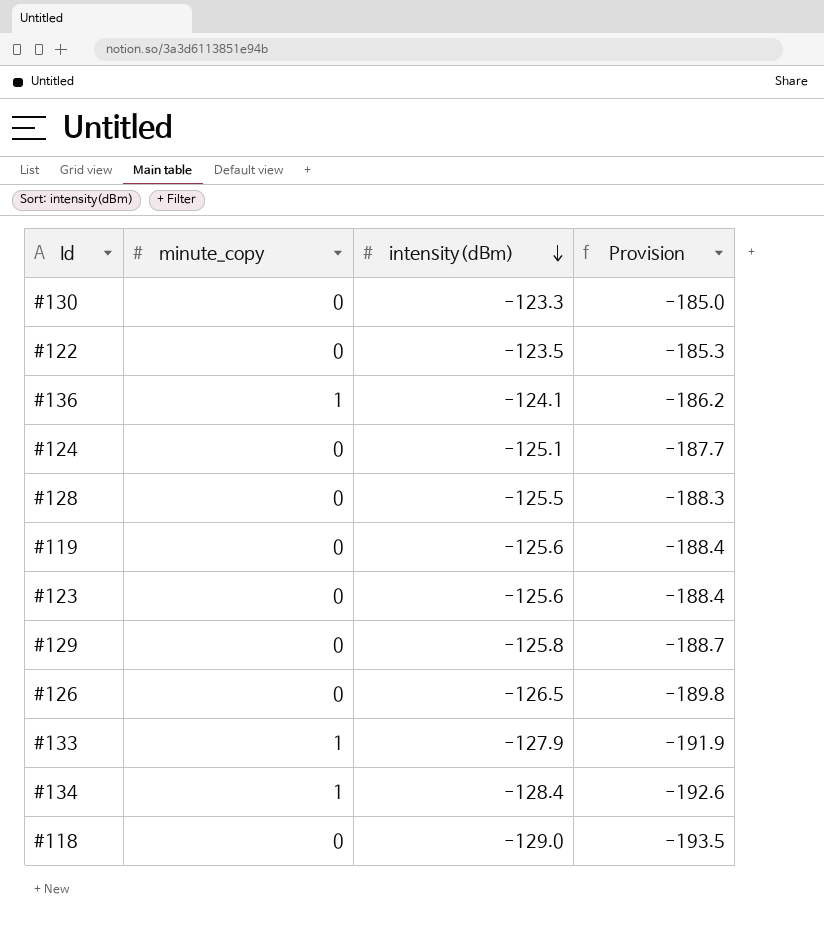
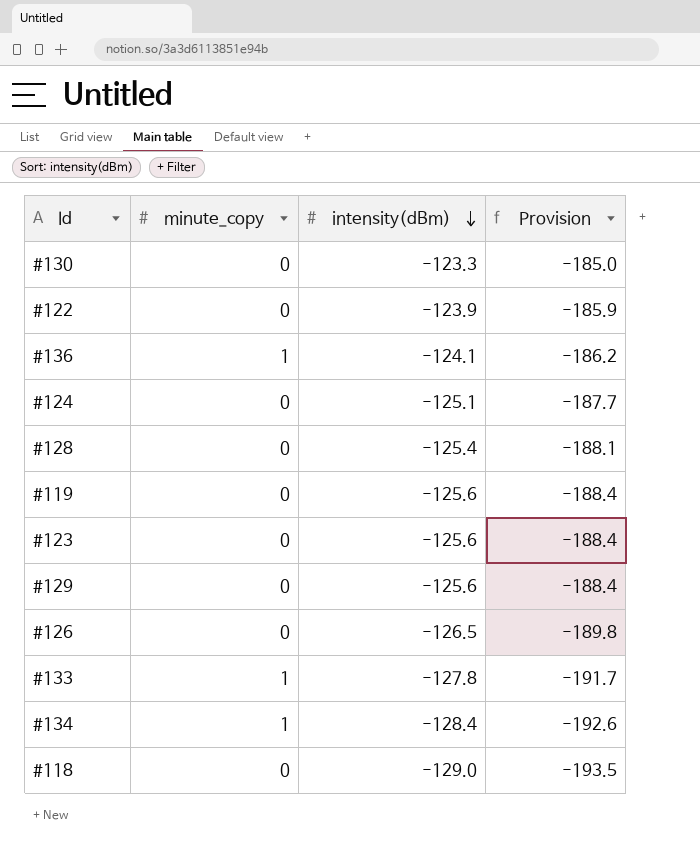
#122 | intensity(dBm): -123.5 -> -123.9
#122 | Provision: -185.3 -> -185.9
#128 | intensity(dBm): -125.5 -> -125.4
#128 | Provision: -188.3 -> -188.1
#129 | intensity(dBm): -125.8 -> -125.6
#129 | Provision: -188.7 -> -188.4
#133 | intensity(dBm): -127.9 -> -127.8
#133 | Provision: -191.9 -> -191.7

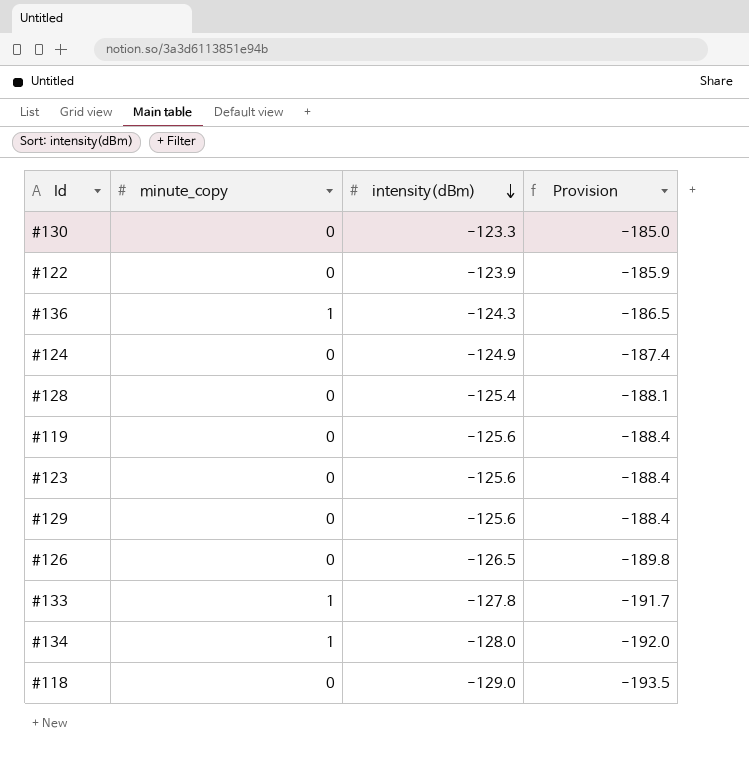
#136 | intensity(dBm): -124.1 -> -124.3
#136 | Provision: -186.2 -> -186.5
#124 | intensity(dBm): -125.1 -> -124.9
#124 | Provision: -187.7 -> -187.4
#134 | intensity(dBm): -128.4 -> -128.0
#134 | Provision: -192.6 -> -192.0

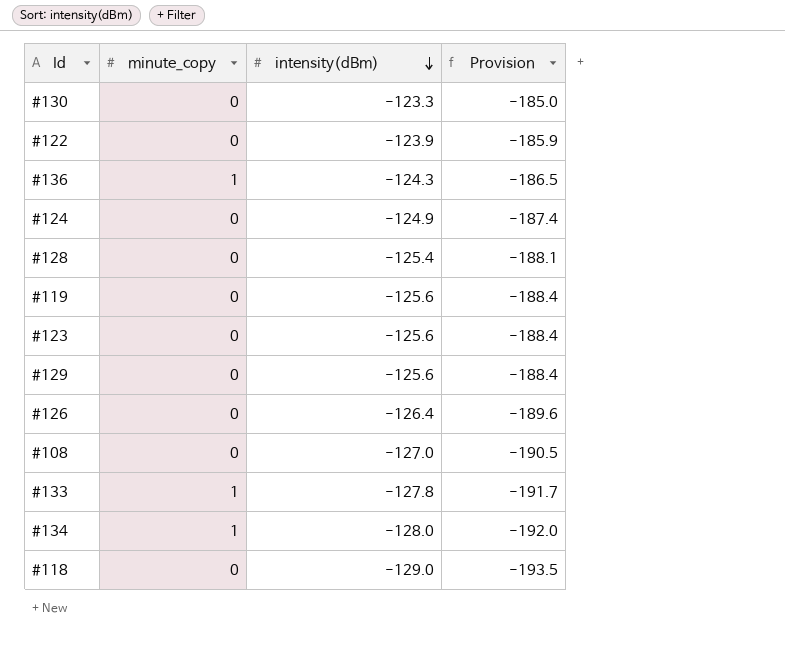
#126 | intensity(dBm): -126.5 -> -126.4
#126 | Provision: -189.8 -> -189.6
row #108: none -> 0 | -127.0 | -190.5

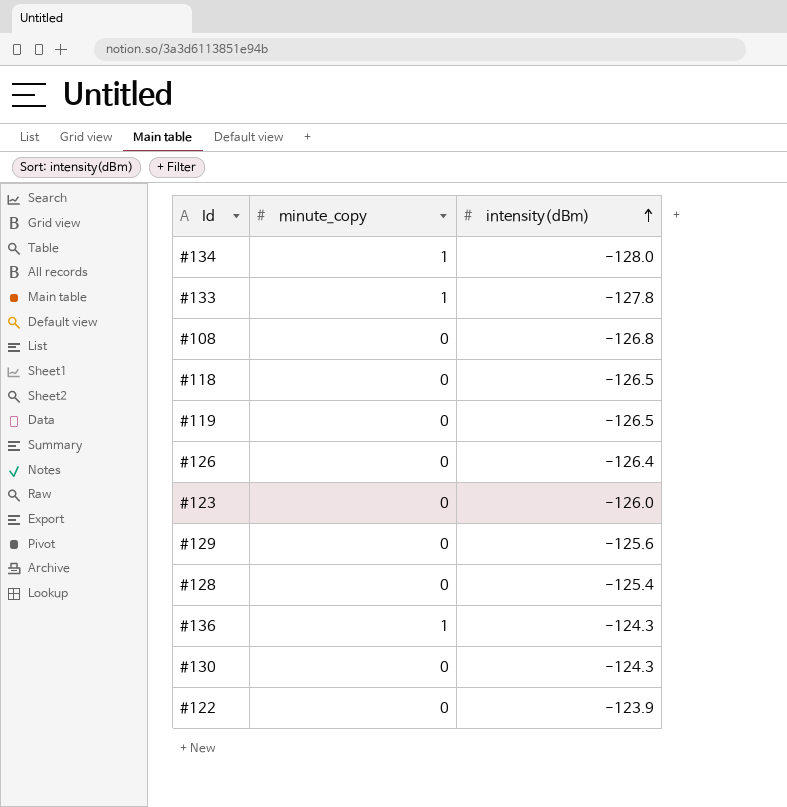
row order: intensity(dBm) descending -> intensity(dBm) ascending
column Provision | formula: [intensity(dBm)] * 1.5 -> none
row #124: 0 | -124.9 | -187.4 -> none
#108 | intensity(dBm): -127.0 -> -126.8
#118 | intensity(dBm): -129.0 -> -126.5
#119 | intensity(dBm): -125.6 -> -126.5
#123 | intensity(dBm): -125.6 -> -126.0
#130 | intensity(dBm): -123.3 -> -124.3

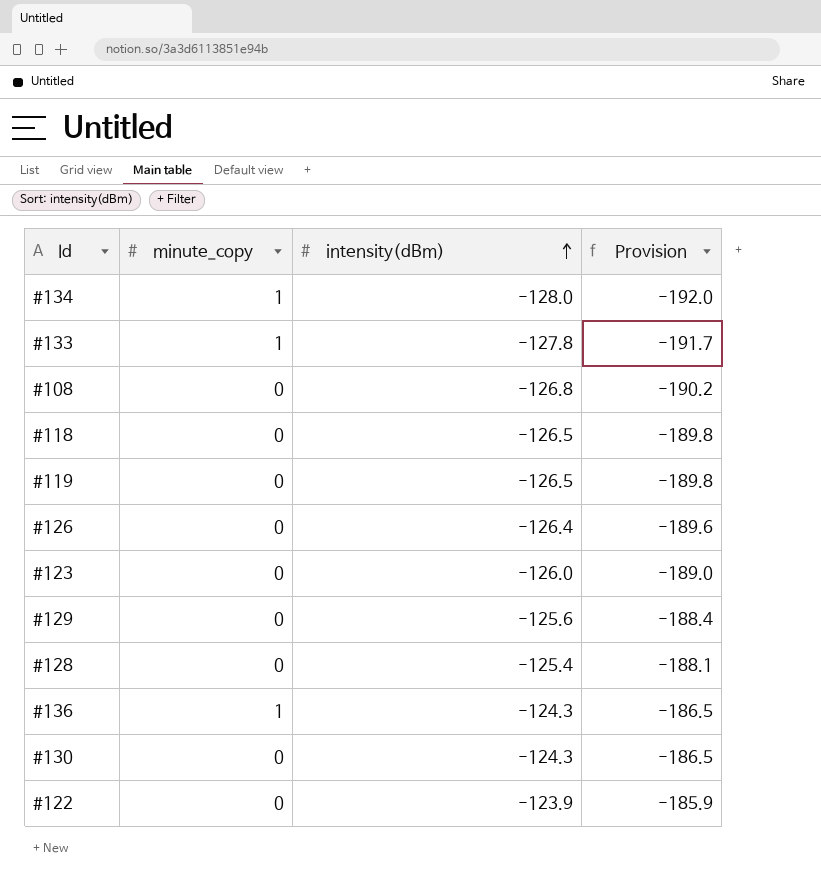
column Provision | formula: none -> [intensity(dBm)] * 1.5

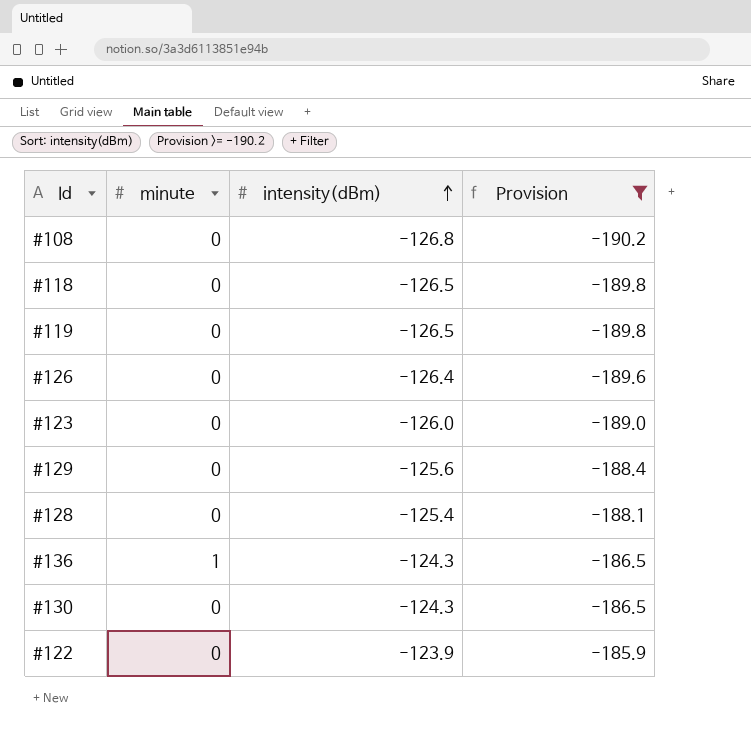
filter: none -> Provision >= -190.2
column name: minute_copy -> minute

